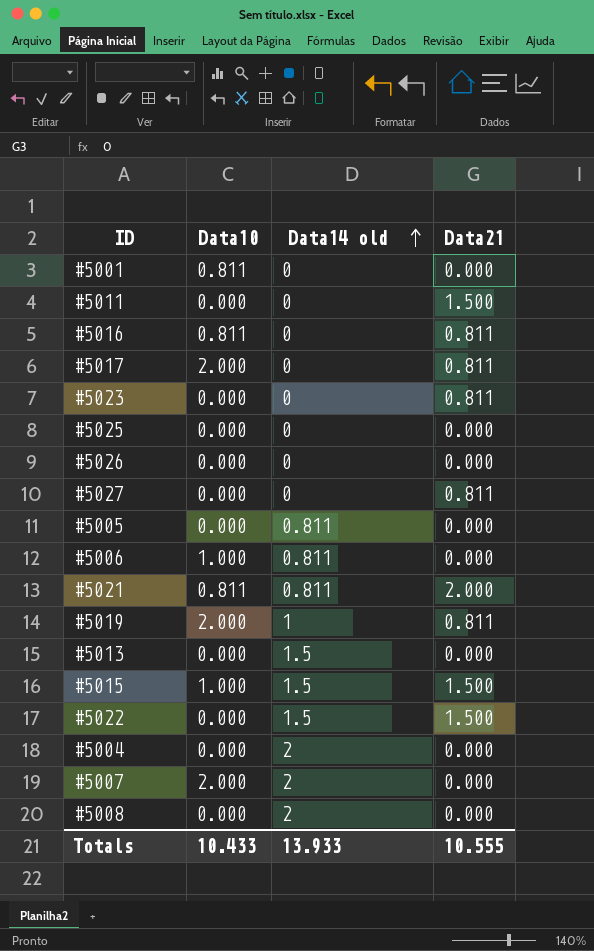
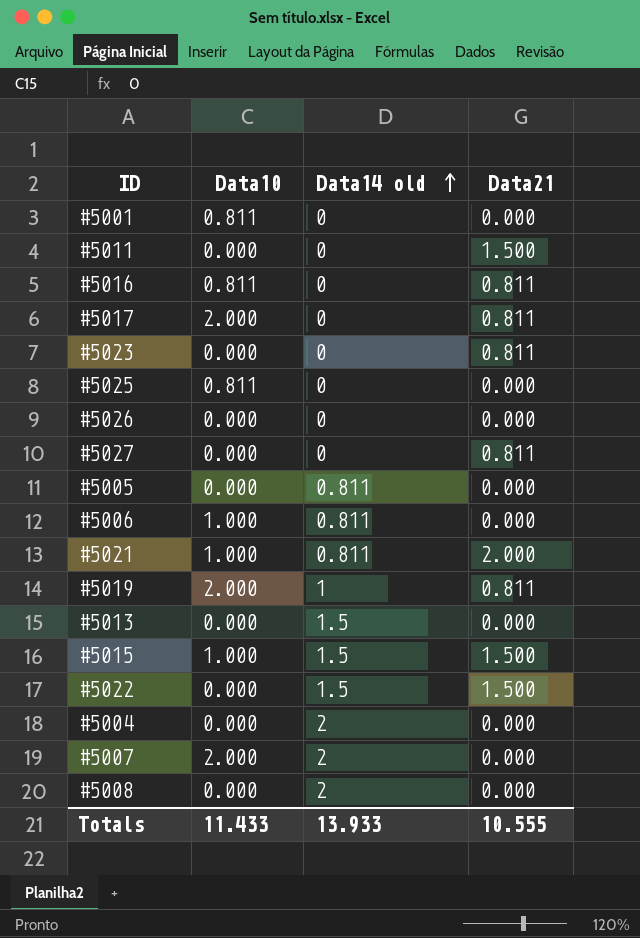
#5025 | Data10: 0.000 -> 0.811
#5021 | Data10: 0.811 -> 1.000
Totals | Data10: 10.433 -> 11.433

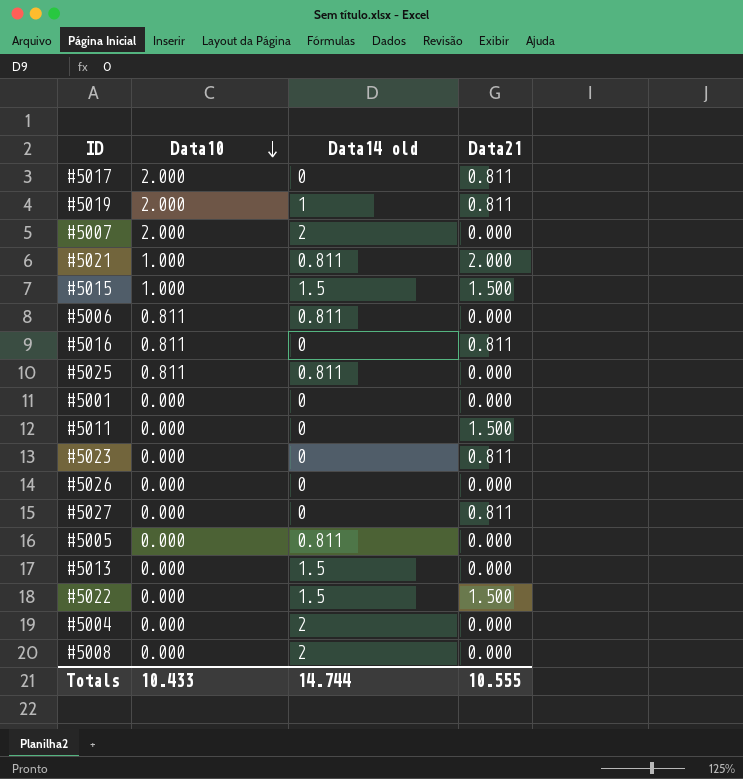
row order: Data14 old ascending -> Data10 descending
#5006 | Data10: 1.000 -> 0.811
#5025 | Data14 old: 0 -> 0.811
#5001 | Data10: 0.811 -> 0.000
Totals | Data10: 11.433 -> 10.433
Totals | Data14 old: 13.933 -> 14.744

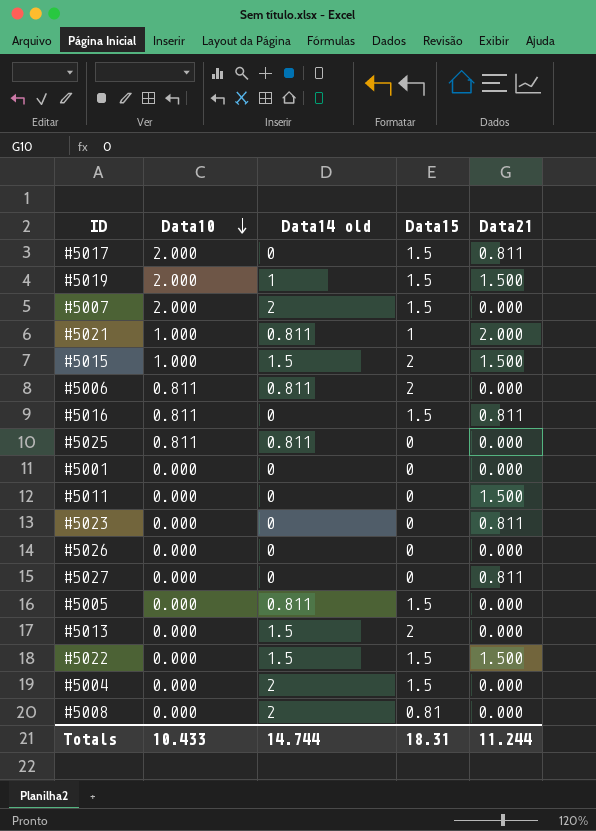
column Data15 | position: none -> 4
#5019 | Data21: 0.811 -> 1.500
Totals | Data21: 10.555 -> 11.244

